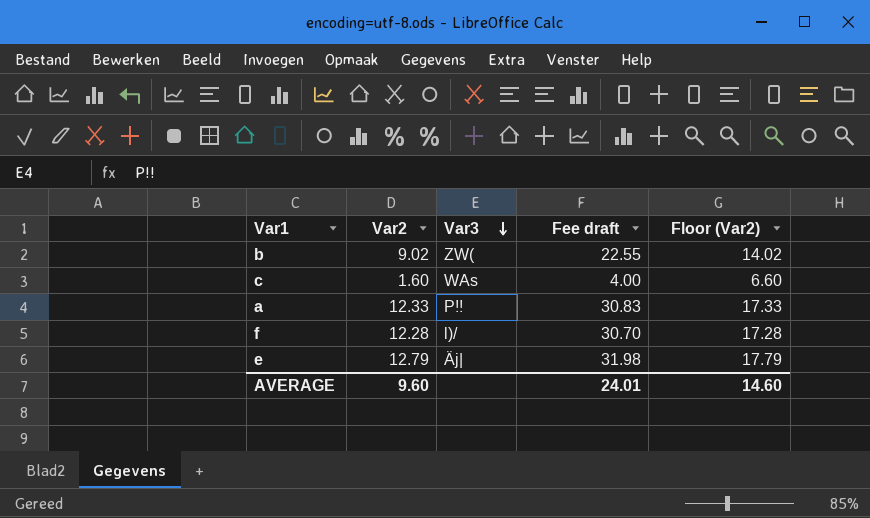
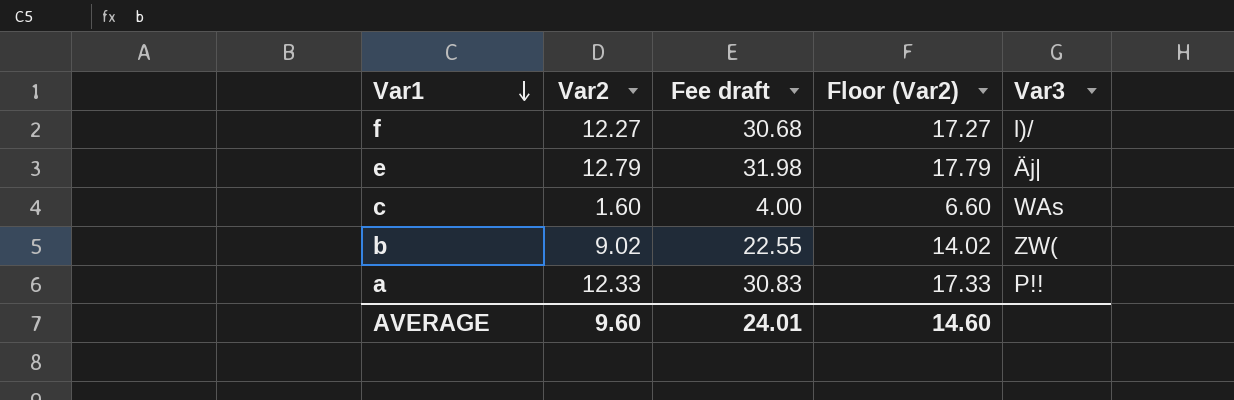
row order: Var3 descending -> Var1 descending
column Var3 | position: 3 -> 5
f | Var2: 12.28 -> 12.27
f | Fee draft: 30.70 -> 30.68
f | Floor (Var2): 17.28 -> 17.27

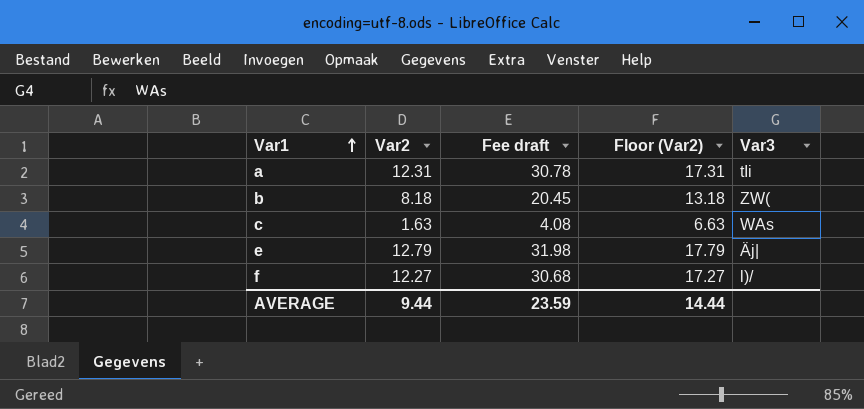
row order: Var1 descending -> Var1 ascending
a | Var2: 12.33 -> 12.31
a | Fee draft: 30.83 -> 30.78
a | Floor (Var2): 17.33 -> 17.31
a | Var3: P!! -> tIi
b | Var2: 9.02 -> 8.18
b | Fee draft: 22.55 -> 20.45
b | Floor (Var2): 14.02 -> 13.18
c | Var2: 1.60 -> 1.63
c | Fee draft: 4.00 -> 4.08
c | Floor (Var2): 6.60 -> 6.63
AVERAGE | Var2: 9.60 -> 9.44
AVERAGE | Fee draft: 24.01 -> 23.59
AVERAGE | Floor (Var2): 14.60 -> 14.44

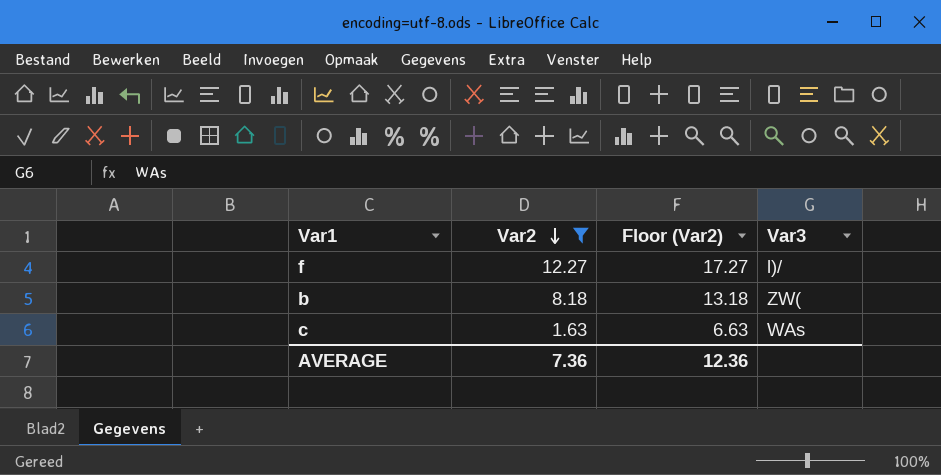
filter: none -> Var2 <= 12.27
row order: Var1 ascending -> Var2 descending
column Fee draft | formula: [Var2] * 2.5 -> none
AVERAGE | Var2: 9.44 -> 7.36
AVERAGE | Floor (Var2): 14.44 -> 12.36

